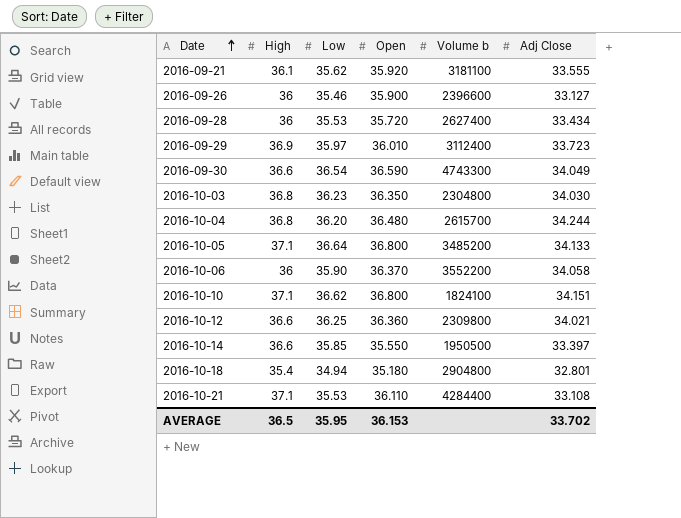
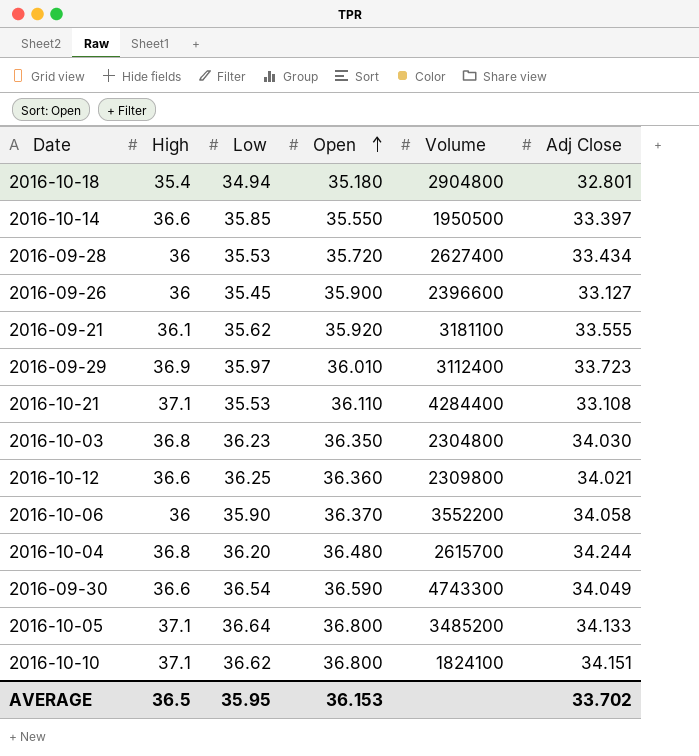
row order: Date ascending -> Open ascending
column name: Volume b -> Volume
2016-09-26 | Low: 35.46 -> 35.45

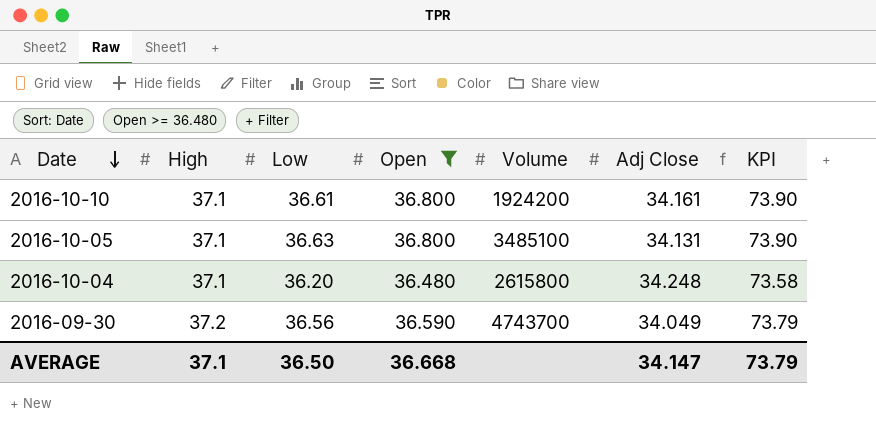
filter: none -> Open >= 36.480
row order: Open ascending -> Date descending
column KPI | formula: none -> [High] + [Open]
2016-10-10 | Low: 36.62 -> 36.61
2016-10-10 | Volume: 1824100 -> 1924200
2016-10-10 | Adj Close: 34.151 -> 34.161
2016-10-05 | Low: 36.64 -> 36.63
2016-10-05 | Volume: 3485200 -> 3485100
2016-10-05 | Adj Close: 34.133 -> 34.131
2016-10-04 | High: 36.8 -> 37.1
2016-10-04 | Volume: 2615700 -> 2615800
2016-10-04 | Adj Close: 34.244 -> 34.248
2016-09-30 | High: 36.6 -> 37.2
2016-09-30 | Low: 36.54 -> 36.56
2016-09-30 | Volume: 4743300 -> 4743700
AVERAGE | High: 36.5 -> 37.1
AVERAGE | Low: 35.95 -> 36.50
AVERAGE | Open: 36.153 -> 36.668
AVERAGE | Adj Close: 33.702 -> 34.147

